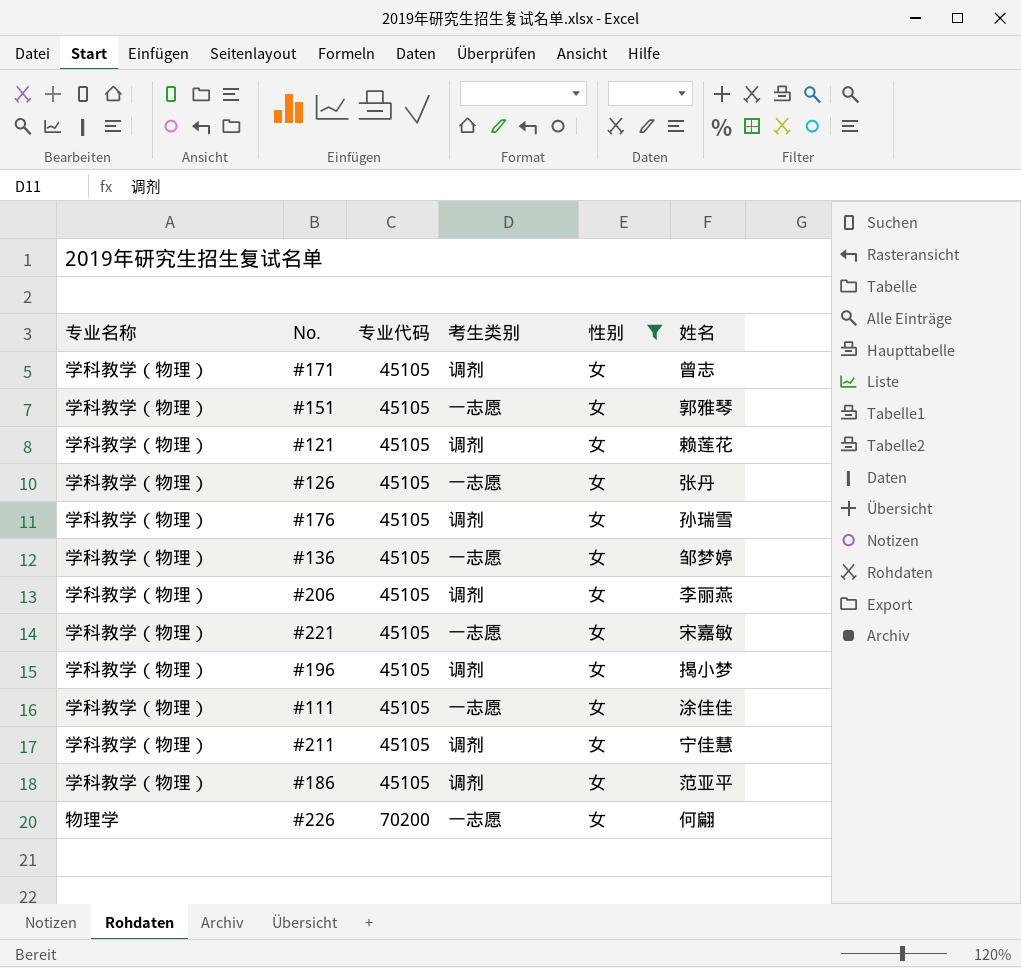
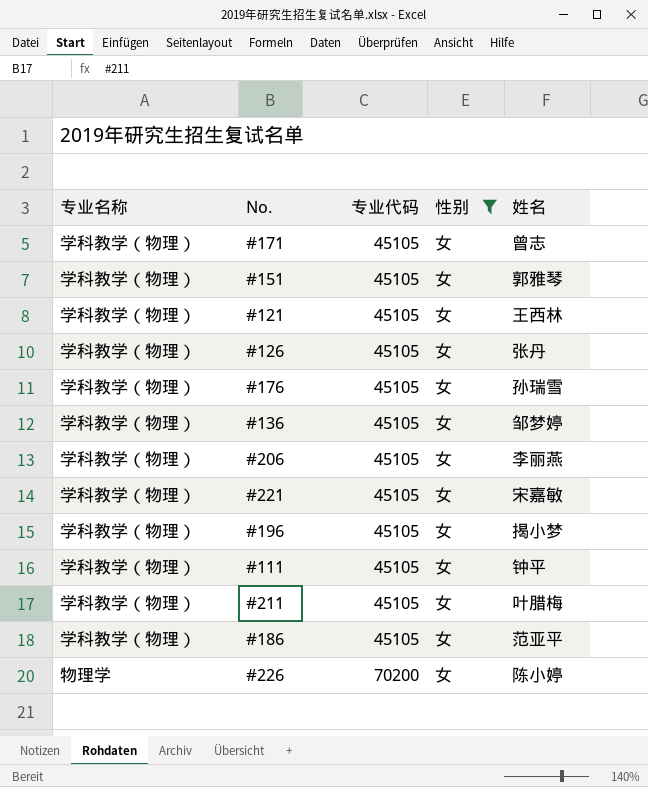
column 考生类别 | position: 4 -> none
#121 | 姓名: 赖莲花 -> 王西林
#111 | 姓名: 涂佳佳 -> 钟平
#211 | 姓名: 宁佳慧 -> 叶腊梅
#226 | 姓名: 何翩 -> 陈小婷

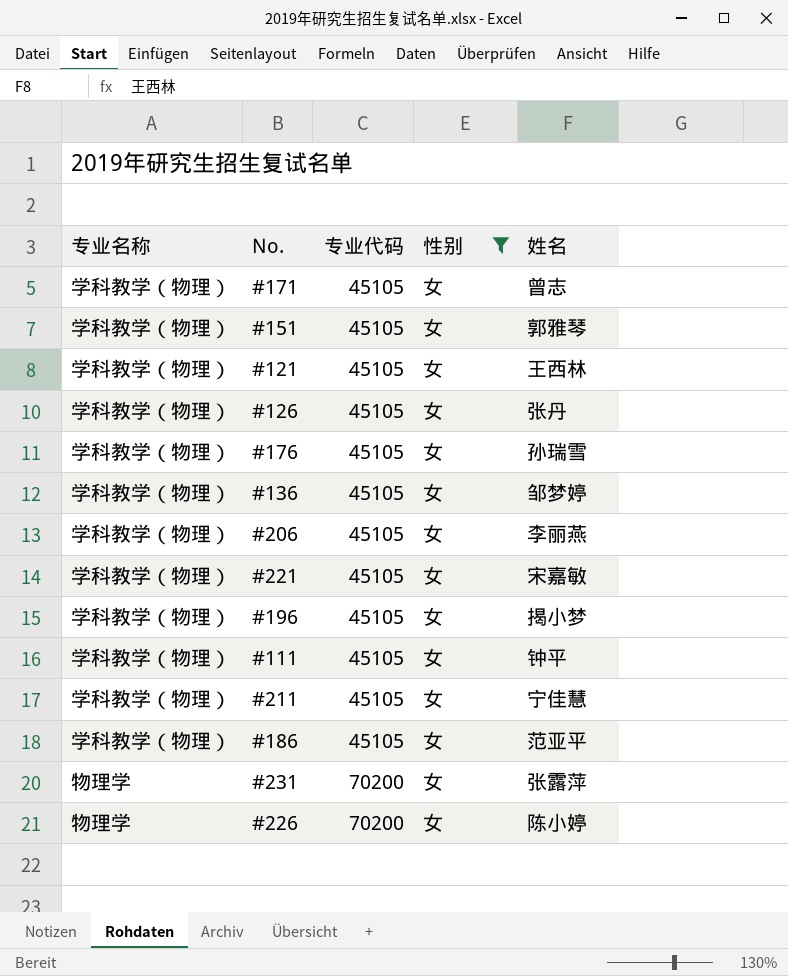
#211 | 姓名: 叶腊梅 -> 宁佳慧
row #231: none -> 物理学 | 70200 | 女 | 张露萍

